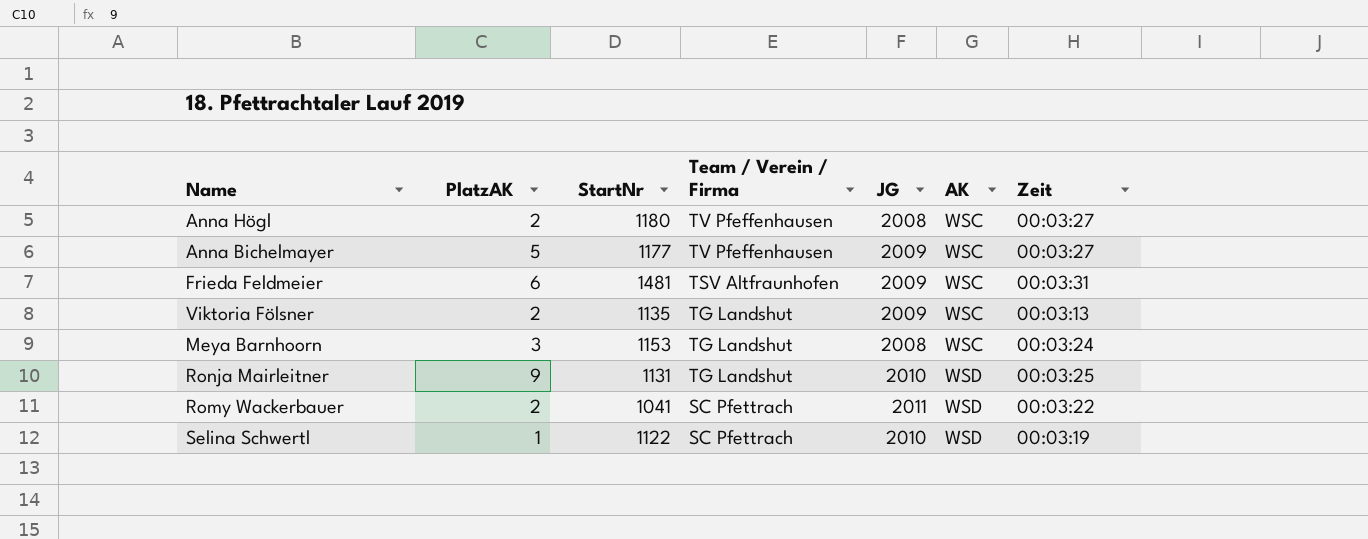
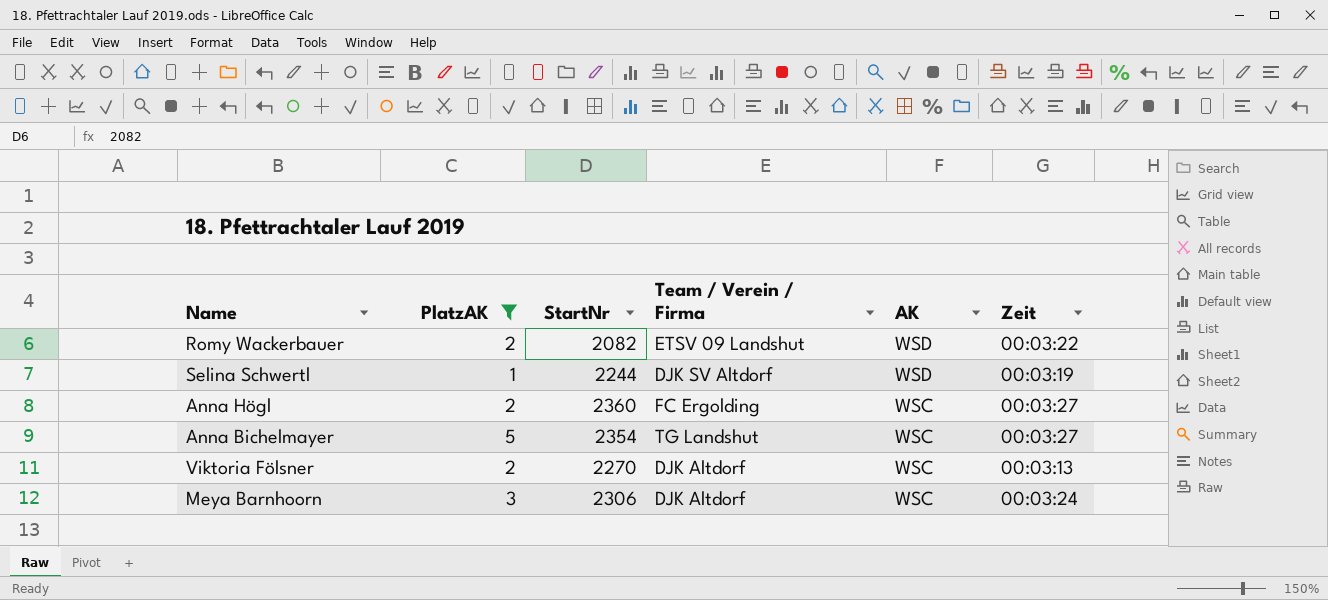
filter: none -> PlatzAK <= 5
row order: Team / Verein / Firma descending -> AK descending
column JG | position: 5 -> none
Romy Wackerbauer | StartNr: 1041 -> 2082
Romy Wackerbauer | Team / Verein / Firma: SC Pfettrach -> ETSV 09 Landshut
Selina Schwertl | StartNr: 1122 -> 2244
Selina Schwertl | Team / Verein / Firma: SC Pfettrach -> DJK SV Altdorf
Anna Högl | StartNr: 1180 -> 2360
Anna Högl | Team / Verein / Firma: TV Pfeffenhausen -> FC Ergolding
Anna Bichelmayer | StartNr: 1177 -> 2354
Anna Bichelmayer | Team / Verein / Firma: TV Pfeffenhausen -> TG Landshut
Viktoria Fölsner | StartNr: 1135 -> 2270
Viktoria Fölsner | Team / Verein / Firma: TG Landshut -> DJK Altdorf
Meya Barnhoorn | StartNr: 1153 -> 2306
Meya Barnhoorn | Team / Verein / Firma: TG Landshut -> DJK Altdorf

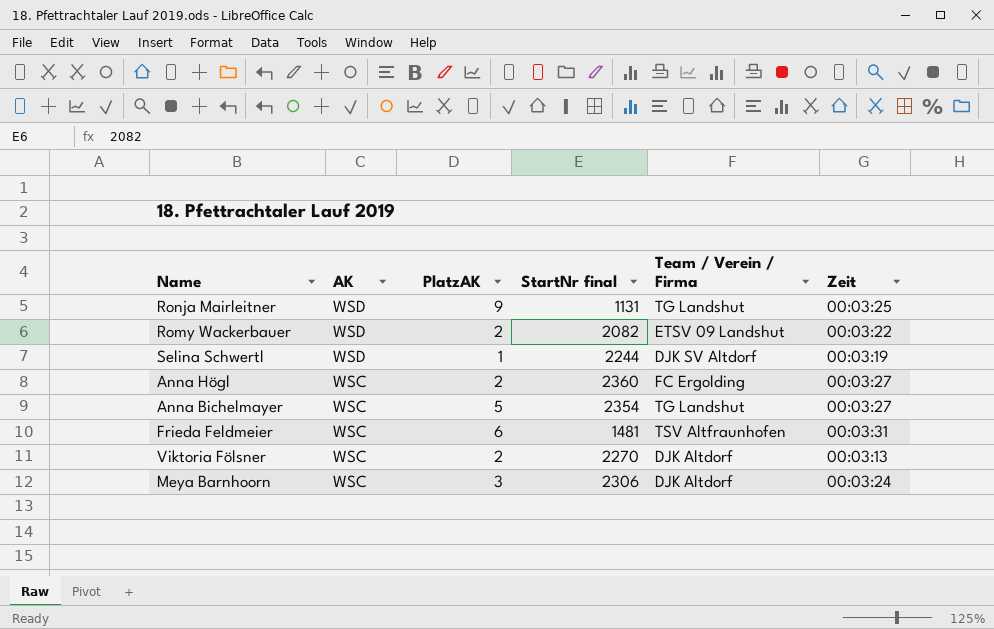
filter: PlatzAK <= 5 -> none
column AK | position: 5 -> 2
column name: StartNr -> StartNr final

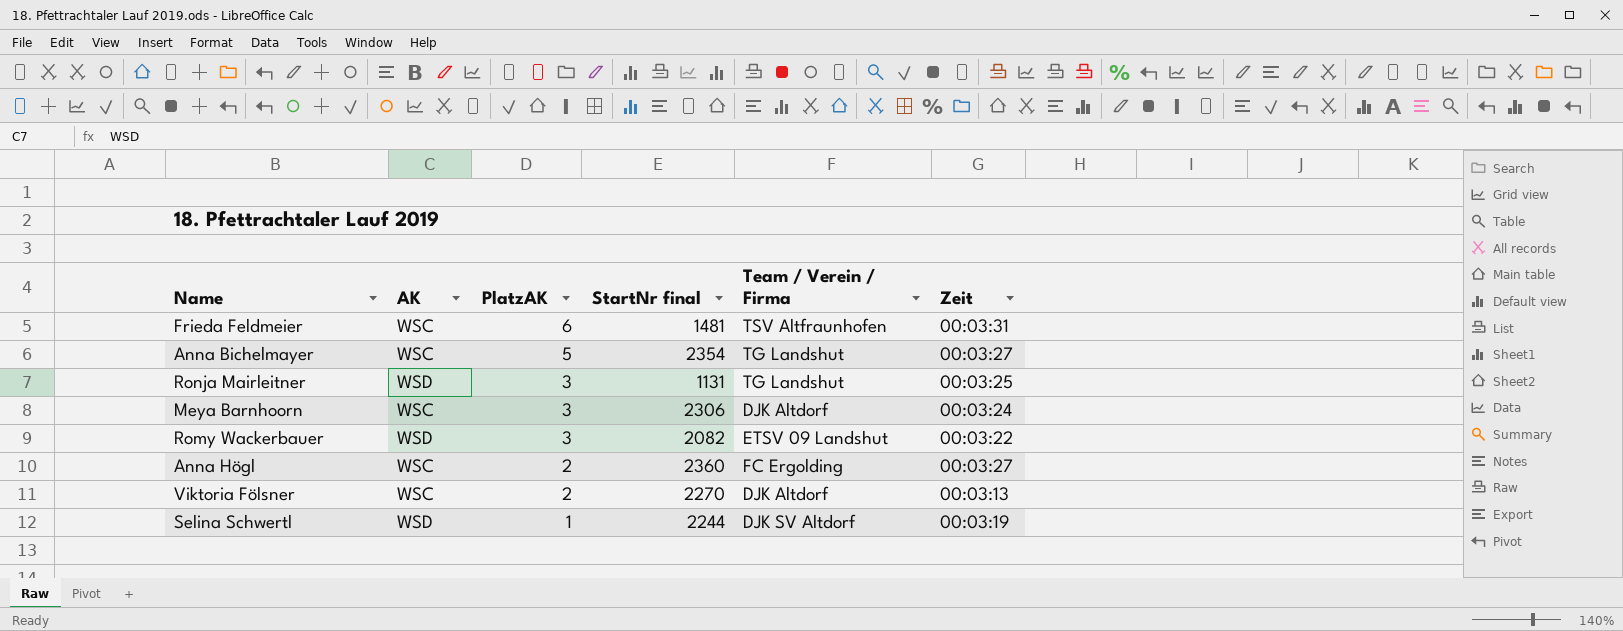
row order: AK descending -> PlatzAK descending
Ronja Mairleitner | PlatzAK: 9 -> 3
Romy Wackerbauer | PlatzAK: 2 -> 3

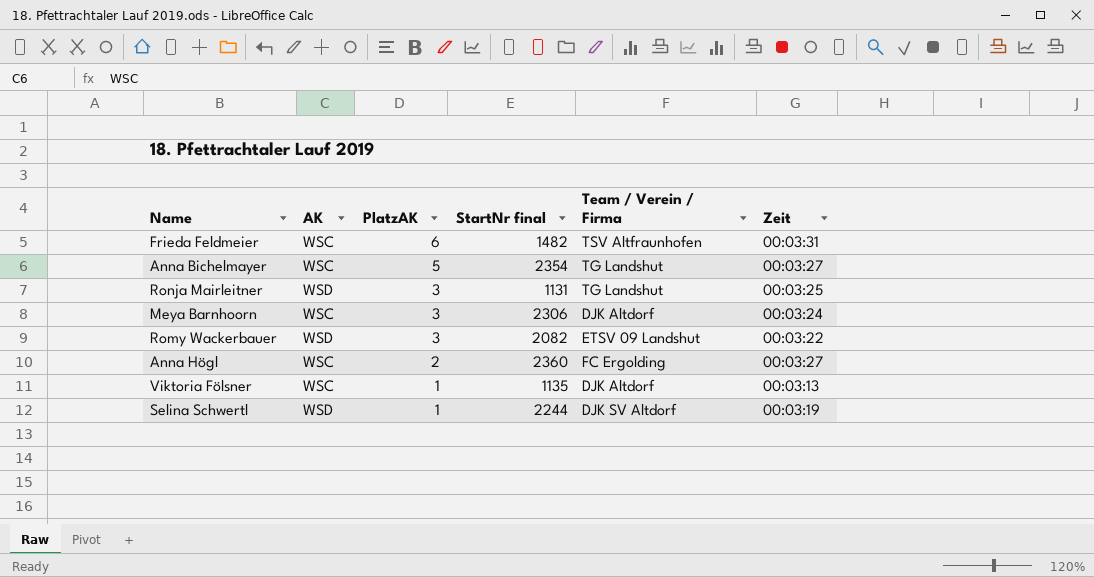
Frieda Feldmeier | StartNr final: 1481 -> 1482
Viktoria Fölsner | PlatzAK: 2 -> 1
Viktoria Fölsner | StartNr final: 2270 -> 1135

